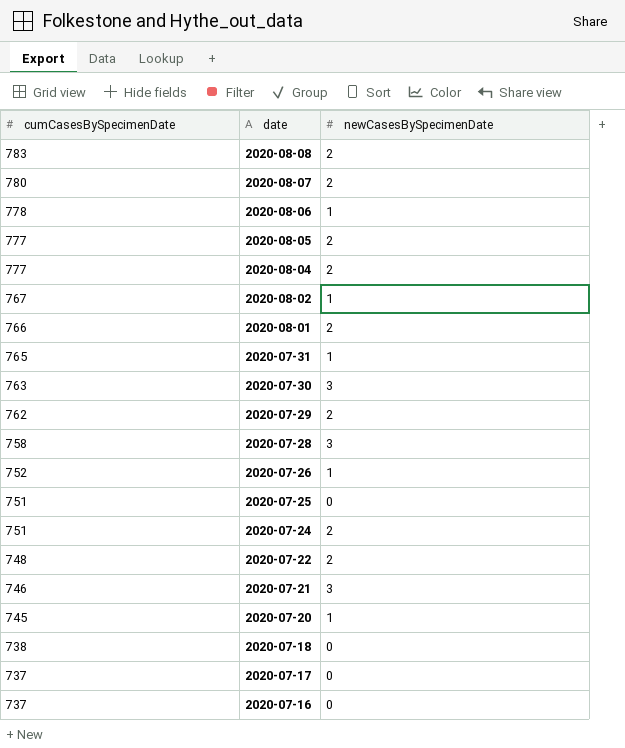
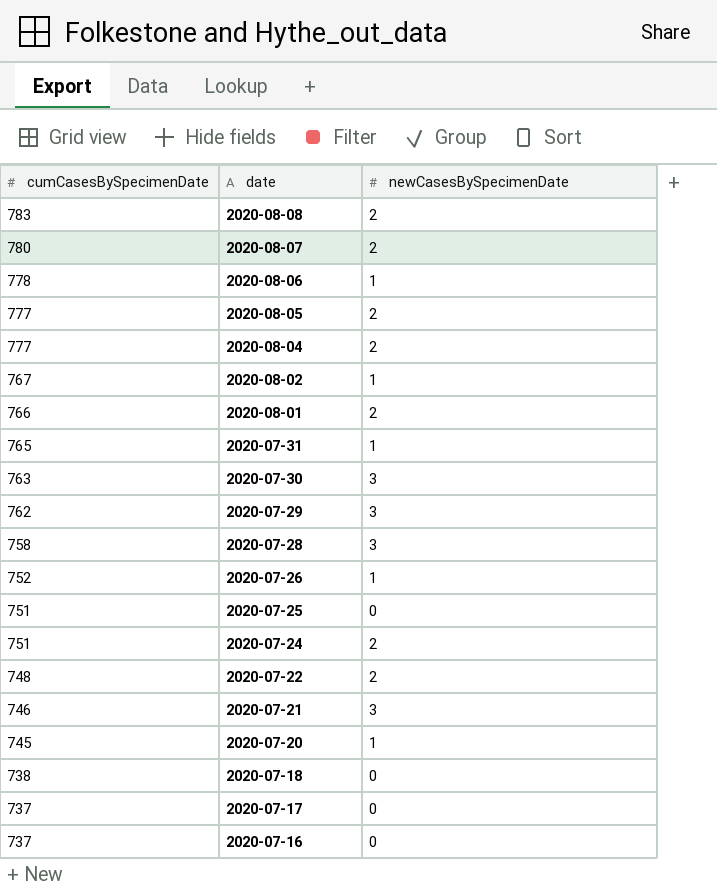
2020-07-29 | newCasesBySpecimenDate: 2 -> 3

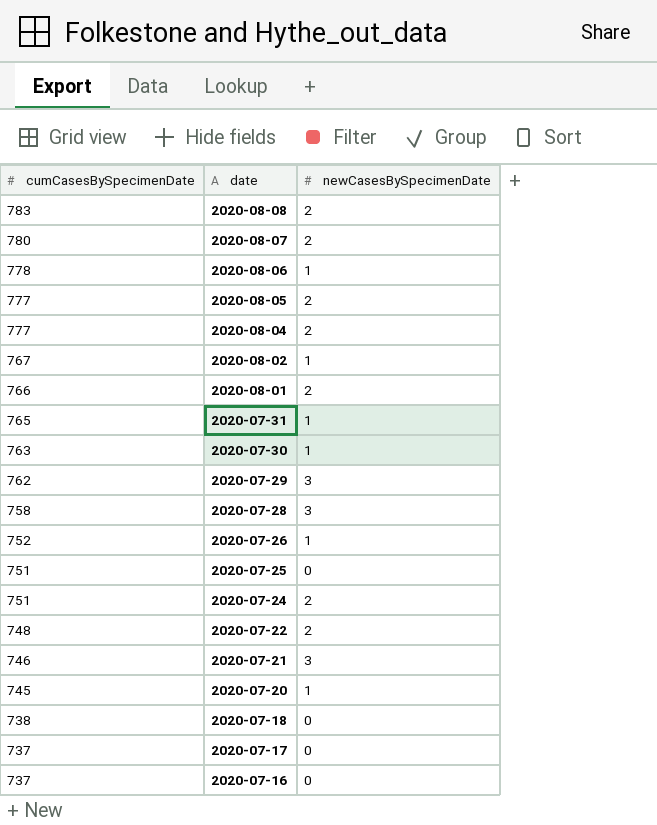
2020-07-30 | newCasesBySpecimenDate: 3 -> 1

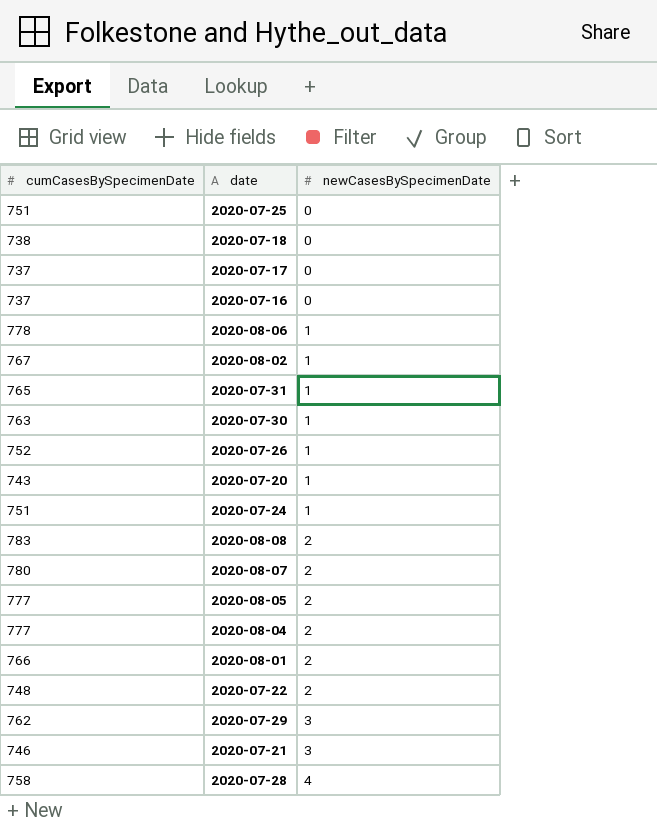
row order: cumCasesBySpecimenDate descending -> newCasesBySpecimenDate ascending
2020-07-20 | cumCasesBySpecimenDate: 745 -> 743
2020-07-24 | newCasesBySpecimenDate: 2 -> 1
2020-07-28 | newCasesBySpecimenDate: 3 -> 4

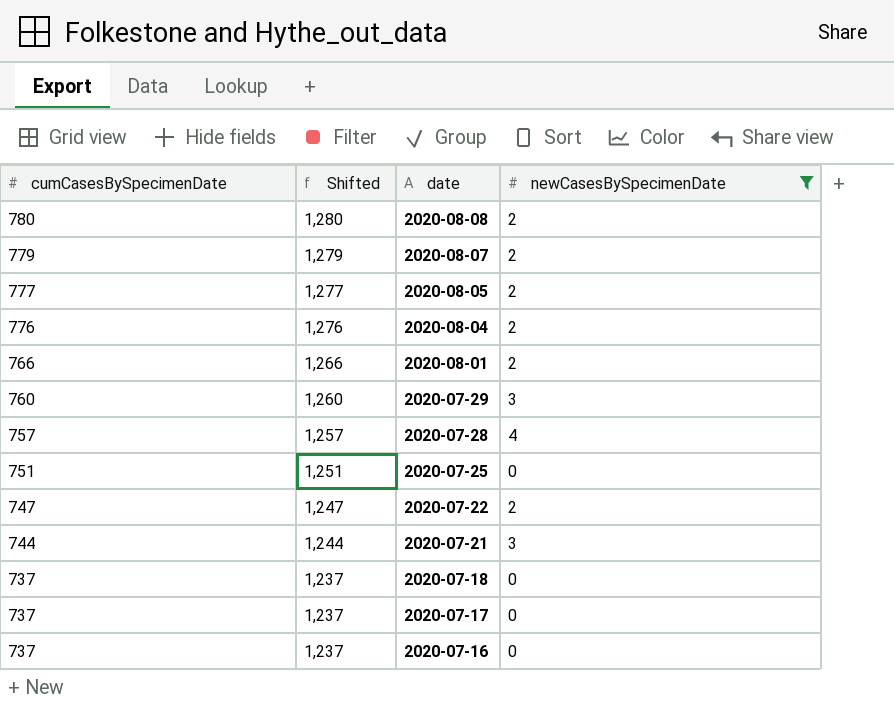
filter: none -> newCasesBySpecimenDate != 1
row order: newCasesBySpecimenDate ascending -> cumCasesBySpecimenDate descending
column Shifted | formula: none -> [cumCasesBySpecimenDate] + 500
2020-08-08 | cumCasesBySpecimenDate: 783 -> 780
2020-08-07 | cumCasesBySpecimenDate: 780 -> 779
2020-08-04 | cumCasesBySpecimenDate: 777 -> 776
2020-07-29 | cumCasesBySpecimenDate: 762 -> 760
2020-07-28 | cumCasesBySpecimenDate: 758 -> 757
2020-07-22 | cumCasesBySpecimenDate: 748 -> 747
2020-07-21 | cumCasesBySpecimenDate: 746 -> 744
2020-07-18 | cumCasesBySpecimenDate: 738 -> 737

